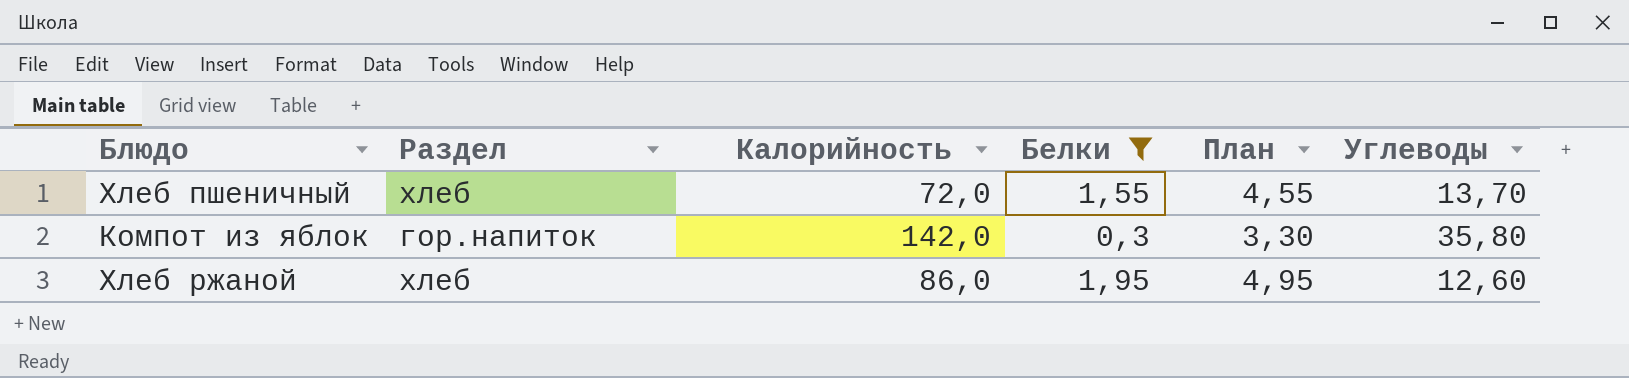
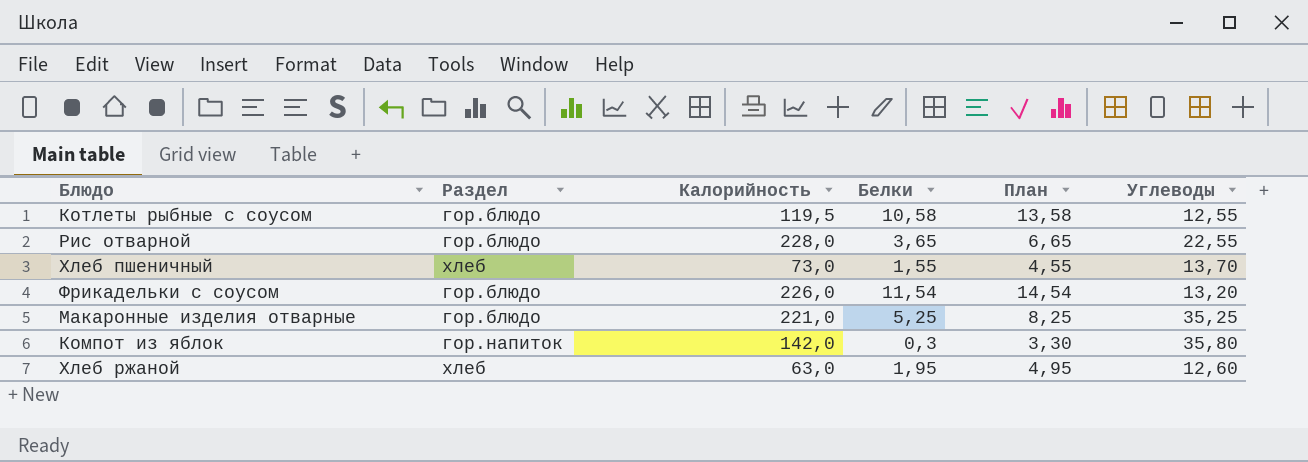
filter: Белки <= 1,95 -> none
Хлеб пшеничный | Калорийность: 72,0 -> 73,0
Хлеб ржаной | Калорийность: 86,0 -> 63,0

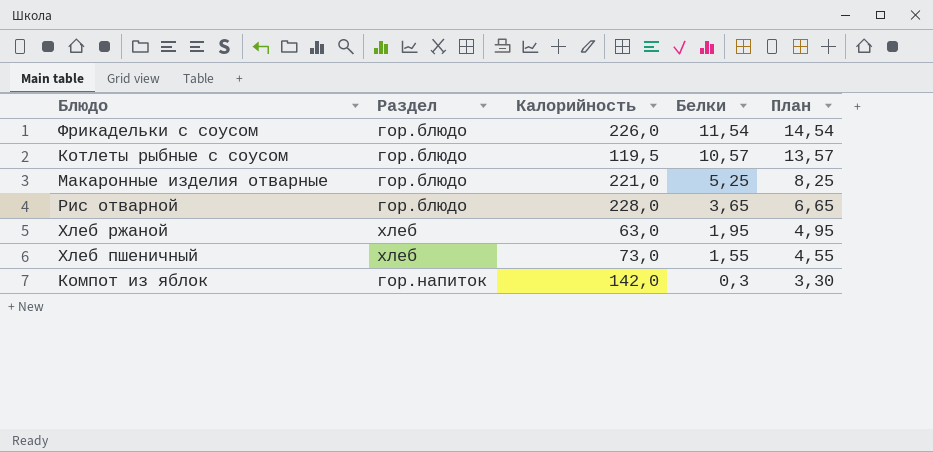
row order: none -> Белки descending
column Углеводы | position: 6 -> none
Котлеты рыбные с соусом | Белки: 10,58 -> 10,57
Котлеты рыбные с соусом | План: 13,58 -> 13,57

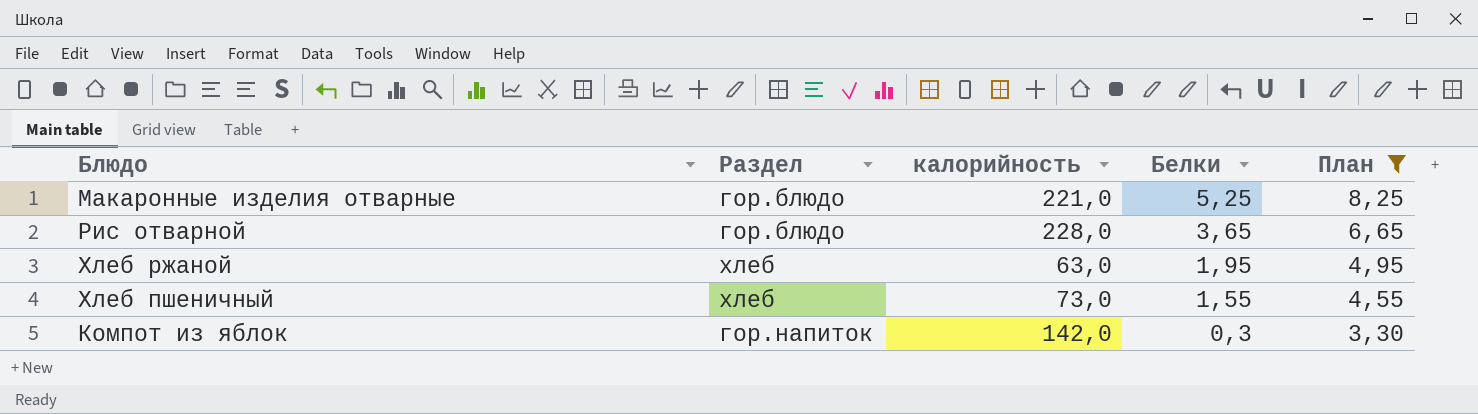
filter: none -> План <= 8,25
column name: Калорийность -> калорийность

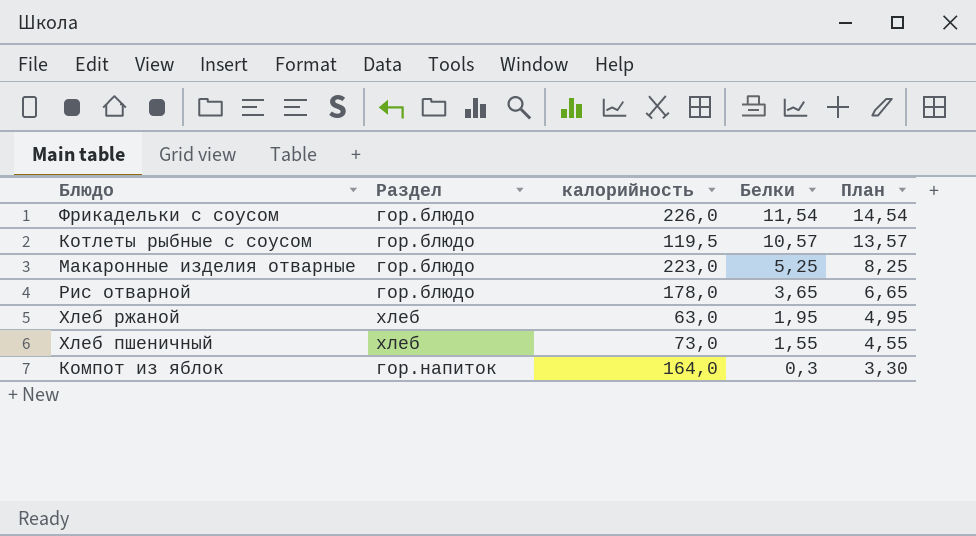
filter: План <= 8,25 -> none
Макаронные изделия отварные | калорийность: 221,0 -> 223,0
Рис отварной | калорийность: 228,0 -> 178,0
Компот из яблок | калорийность: 142,0 -> 164,0

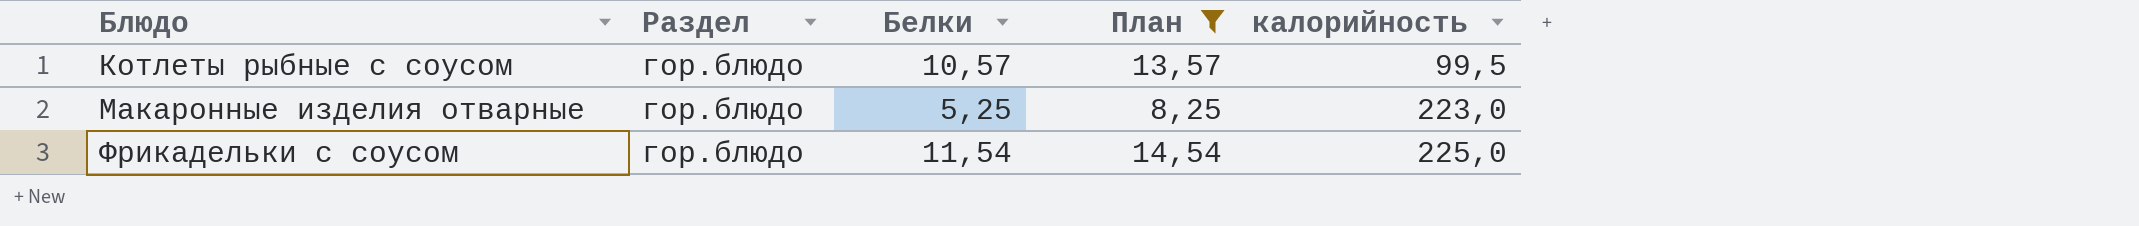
filter: none -> План >= 8,25
row order: Белки descending -> Блюдо ascending
column калорийность | position: 3 -> 5
Котлеты рыбные с соусом | калорийность: 119,5 -> 99,5
Фрикадельки с соусом | калорийность: 226,0 -> 225,0

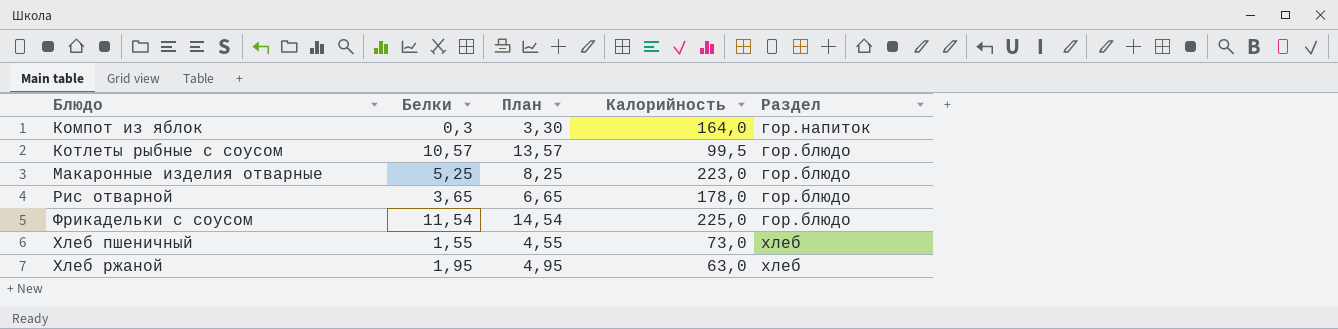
filter: План >= 8,25 -> none
column name: калорийность -> Калорийность
column Раздел | position: 2 -> 5

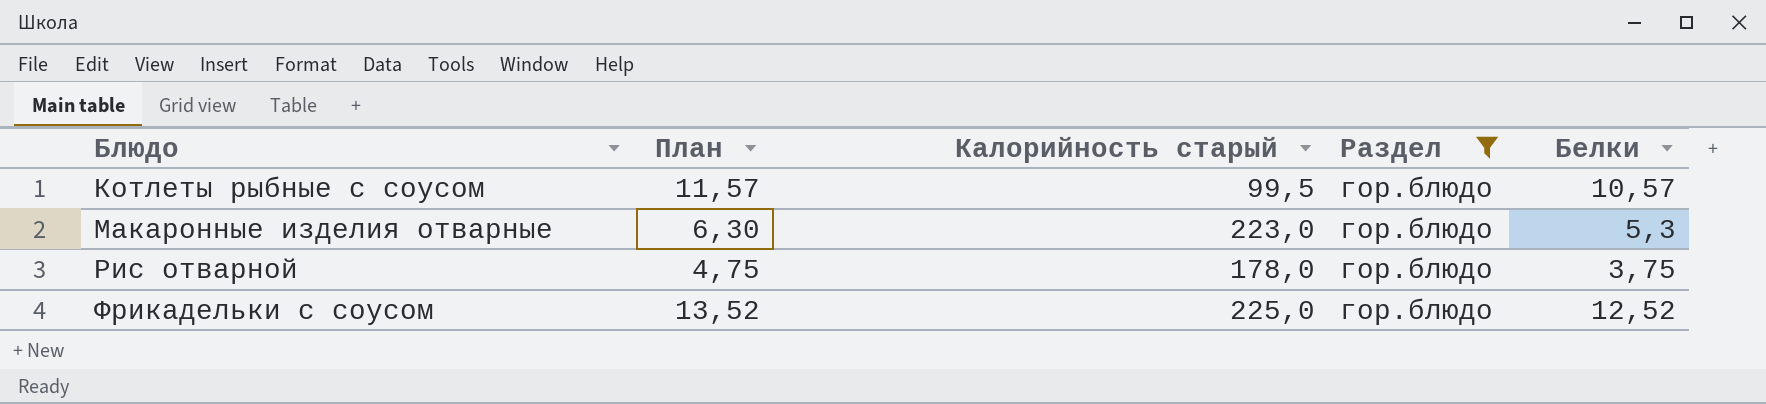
filter: none -> Раздел = гор.блюдо
column План | formula: [Белки] + 3 -> [Белки] + 1
column name: Калорийность -> Калорийность старый
column Белки | position: 2 -> 5
Макаронные изделия отварные | Белки: 5,25 -> 5,3
Рис отварной | Белки: 3,65 -> 3,75
Фрикадельки с соусом | Белки: 11,54 -> 12,52

